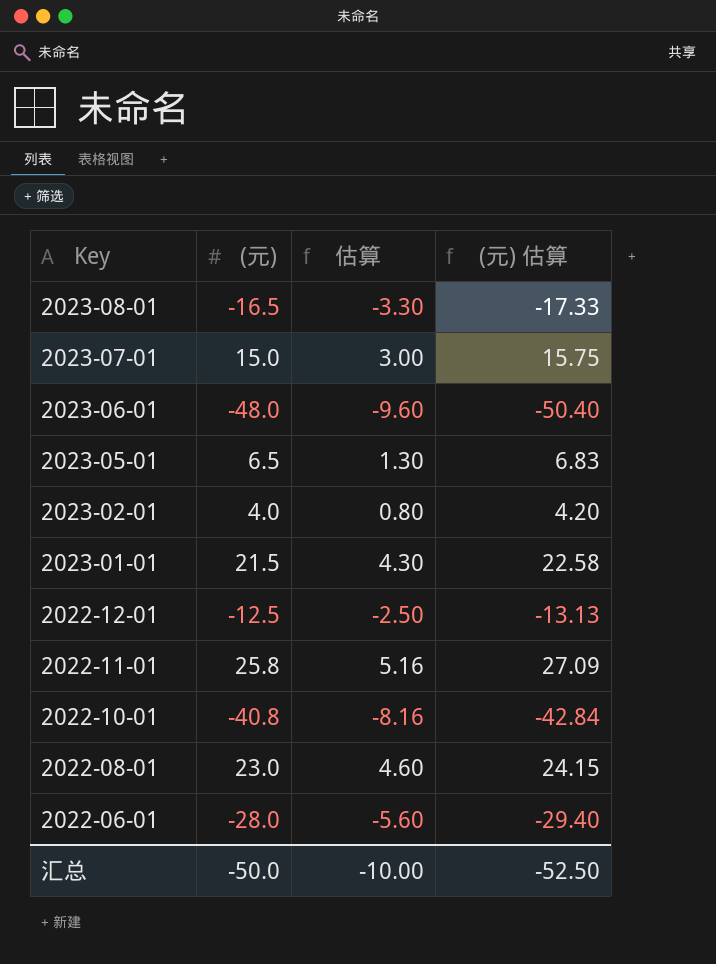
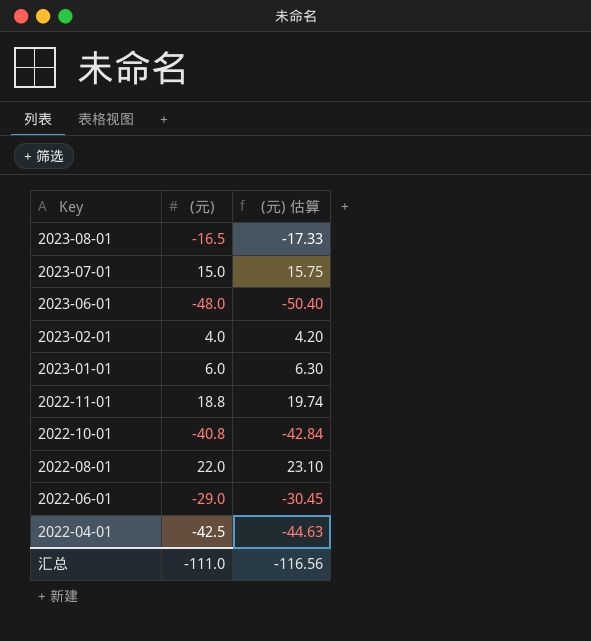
column 估算 | formula: [(元)] * 0.2 -> none
row 2023-05-01: 6.5 | 1.30 | 6.83 -> none
row 2022-12-01: -12.5 | -2.50 | -13.13 -> none
2023-01-01 | (元): 21.5 -> 6.0
2023-01-01 | (元) 估算: 22.58 -> 6.30
2022-11-01 | (元): 25.8 -> 18.8
2022-11-01 | (元) 估算: 27.09 -> 19.74
2022-08-01 | (元): 23.0 -> 22.0
2022-08-01 | (元) 估算: 24.15 -> 23.10
2022-06-01 | (元): -28.0 -> -29.0
2022-06-01 | (元) 估算: -29.40 -> -30.45
row 2022-04-01: none -> -42.5 | -44.63
汇总 | (元): -50.0 -> -111.0
汇总 | (元) 估算: -52.50 -> -116.56

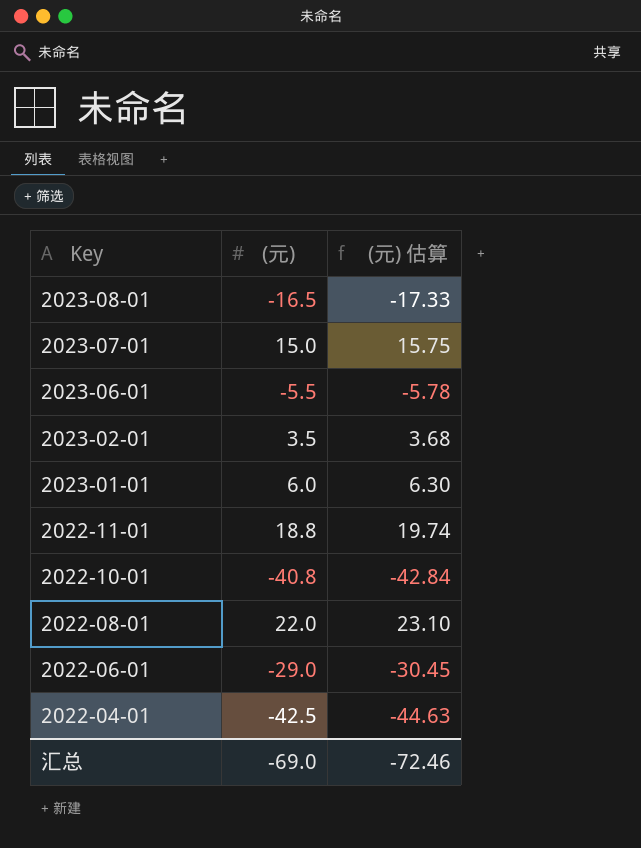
2023-06-01 | (元): -48.0 -> -5.5
2023-06-01 | (元) 估算: -50.40 -> -5.78
2023-02-01 | (元): 4.0 -> 3.5
2023-02-01 | (元) 估算: 4.20 -> 3.68
汇总 | (元): -111.0 -> -69.0
汇总 | (元) 估算: -116.56 -> -72.46

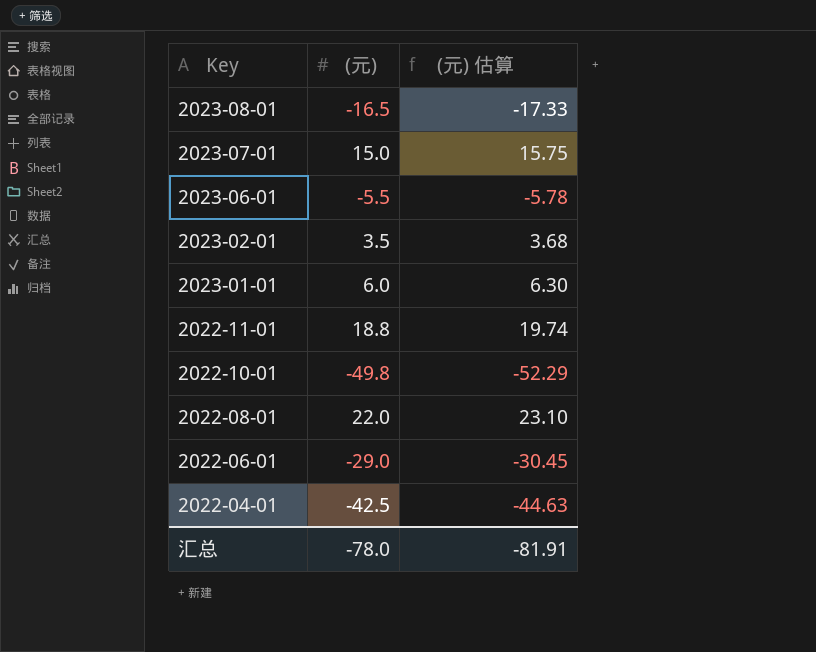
2022-10-01 | (元): -40.8 -> -49.8
2022-10-01 | (元) 估算: -42.84 -> -52.29
汇总 | (元): -69.0 -> -78.0
汇总 | (元) 估算: -72.46 -> -81.91

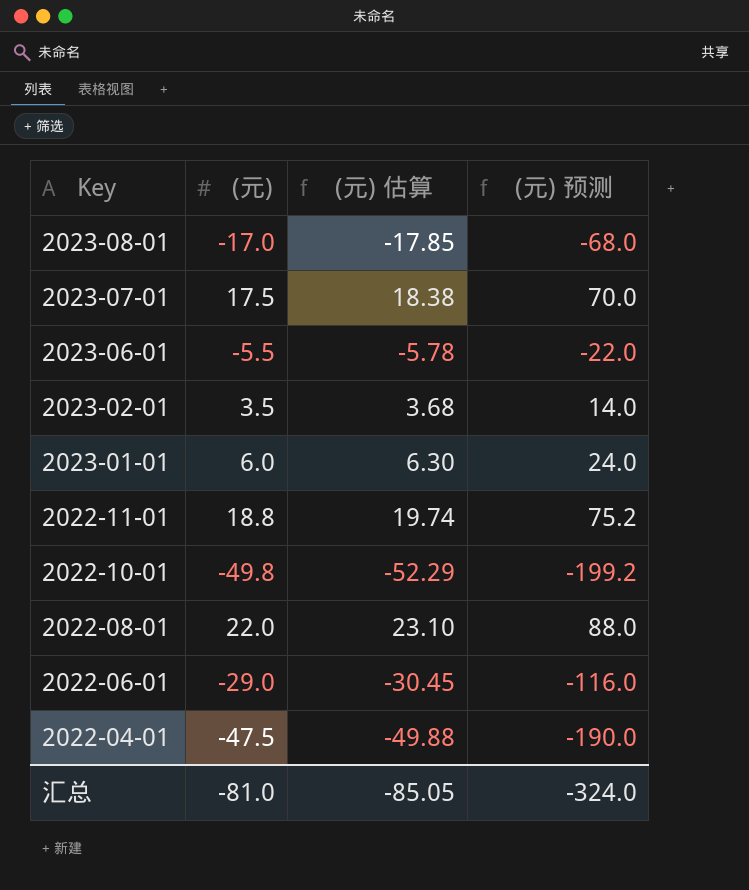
column (元) 预测 | formula: none -> [(元)] * 4
2023-08-01 | (元): -16.5 -> -17.0
2023-08-01 | (元) 估算: -17.33 -> -17.85
2023-07-01 | (元): 15.0 -> 17.5
2023-07-01 | (元) 估算: 15.75 -> 18.38
2022-04-01 | (元): -42.5 -> -47.5
2022-04-01 | (元) 估算: -44.63 -> -49.88
汇总 | (元): -78.0 -> -81.0
汇总 | (元) 估算: -81.91 -> -85.05

